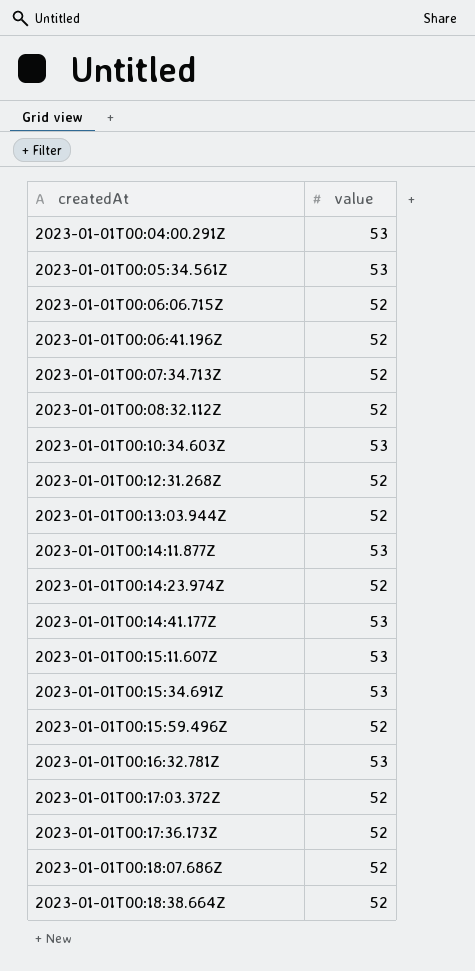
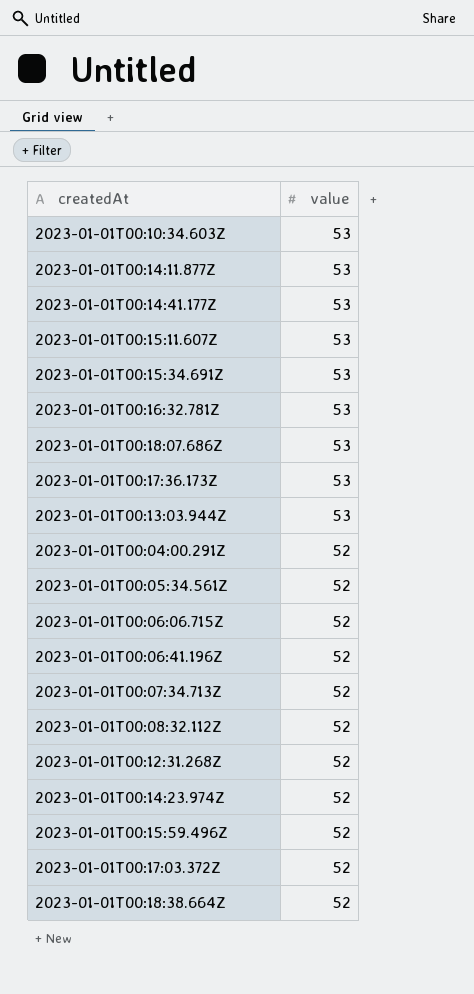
row order: createdAt ascending -> value descending
2023-01-01T00:18:07.686Z | value: 52 -> 53
2023-01-01T00:17:36.173Z | value: 52 -> 53
2023-01-01T00:13:03.944Z | value: 52 -> 53
2023-01-01T00:04:00.291Z | value: 53 -> 52
2023-01-01T00:05:34.561Z | value: 53 -> 52

